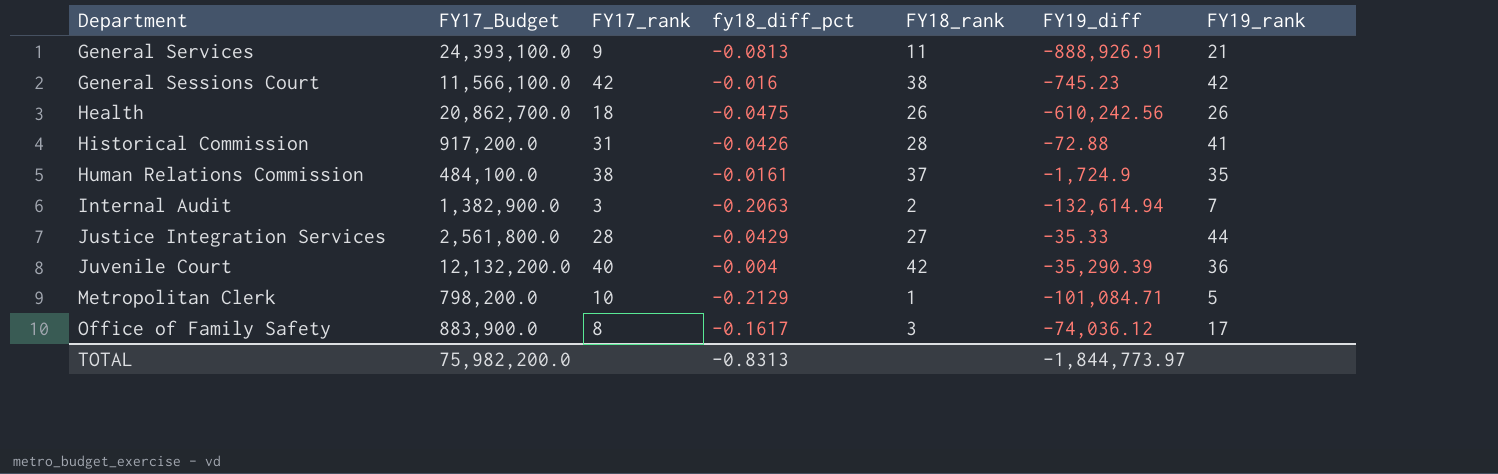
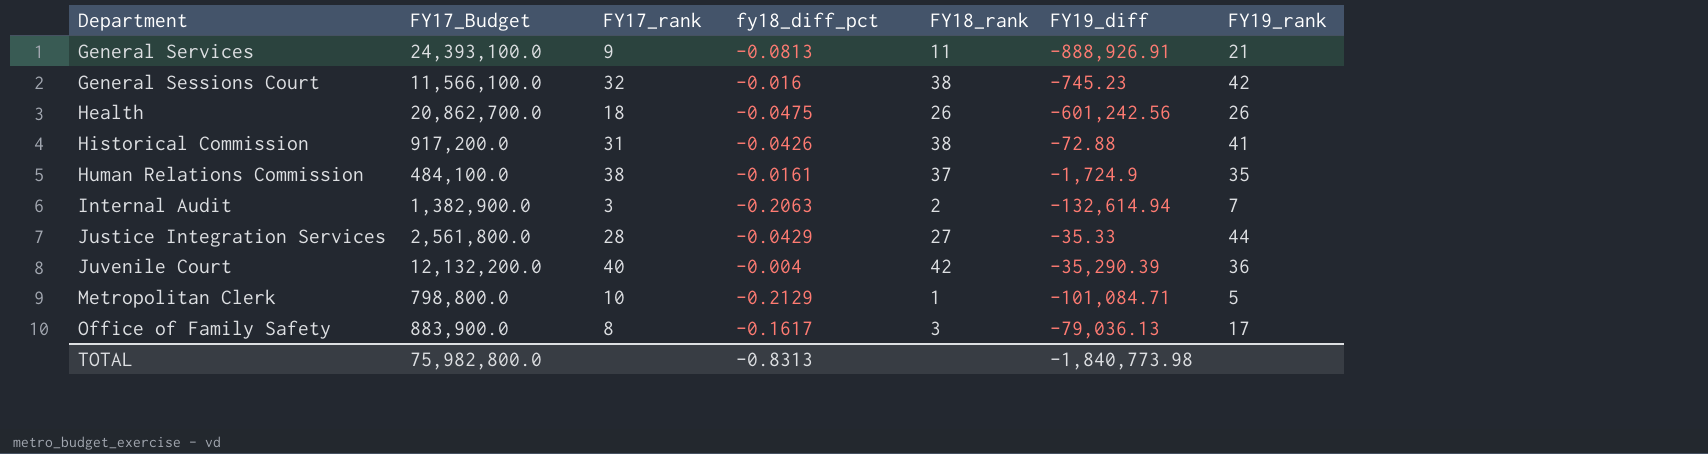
General Sessions Court | FY17_rank: 42 -> 32
Health | FY19_diff: -610,242.56 -> -601,242.56
Historical Commission | FY18_rank: 28 -> 38
Metropolitan Clerk | FY17_Budget: 798,200.0 -> 798,800.0
Office of Family Safety | FY19_diff: -74,036.12 -> -79,036.13
TOTAL | FY17_Budget: 75,982,200.0 -> 75,982,800.0
TOTAL | FY19_diff: -1,844,773.97 -> -1,840,773.98

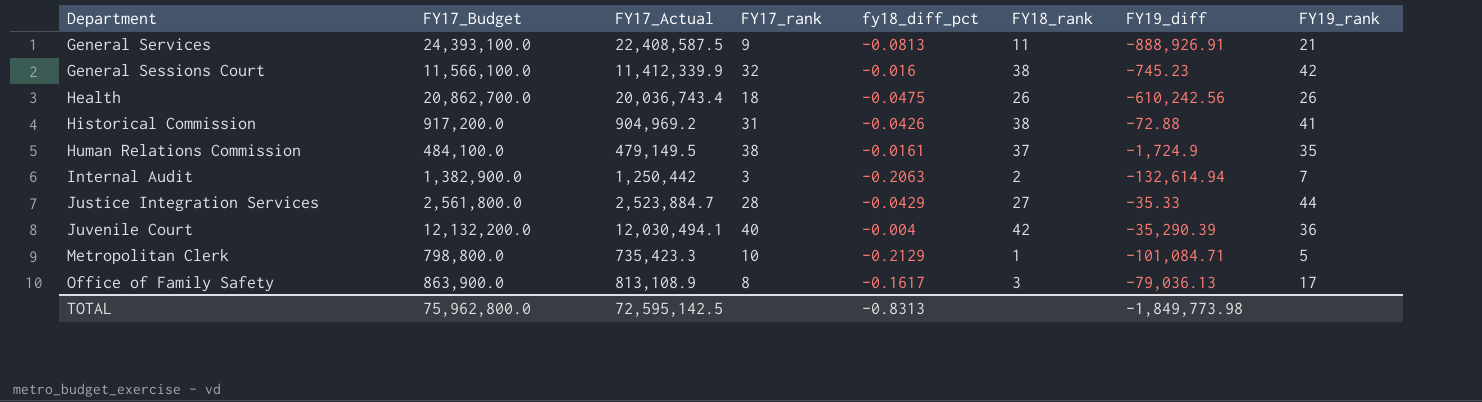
column FY17_Actual | position: none -> 3
Health | FY19_diff: -601,242.56 -> -610,242.56
Office of Family Safety | FY17_Budget: 883,900.0 -> 863,900.0
TOTAL | FY17_Budget: 75,982,800.0 -> 75,962,800.0
TOTAL | FY19_diff: -1,840,773.98 -> -1,849,773.98

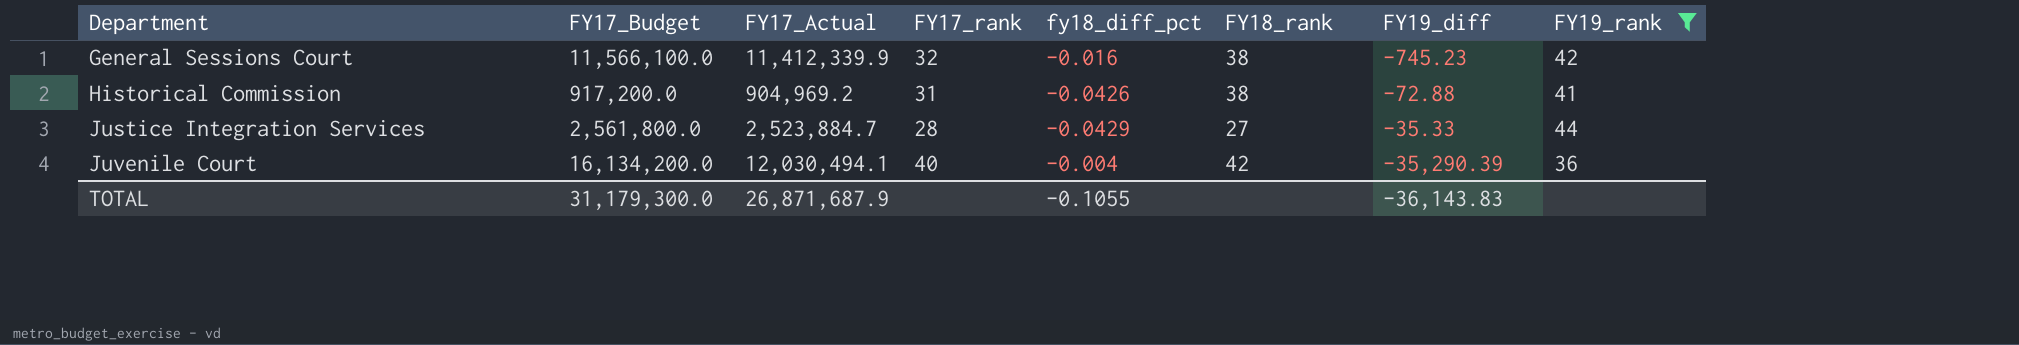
filter: none -> FY19_rank >= 36
Juvenile Court | FY17_Budget: 12,132,200.0 -> 16,134,200.0
TOTAL | FY17_Budget: 75,962,800.0 -> 31,179,300.0
TOTAL | FY17_Actual: 72,595,142.5 -> 26,871,687.9
TOTAL | fy18_diff_pct: -0.8313 -> -0.1055
TOTAL | FY19_diff: -1,849,773.98 -> -36,143.83

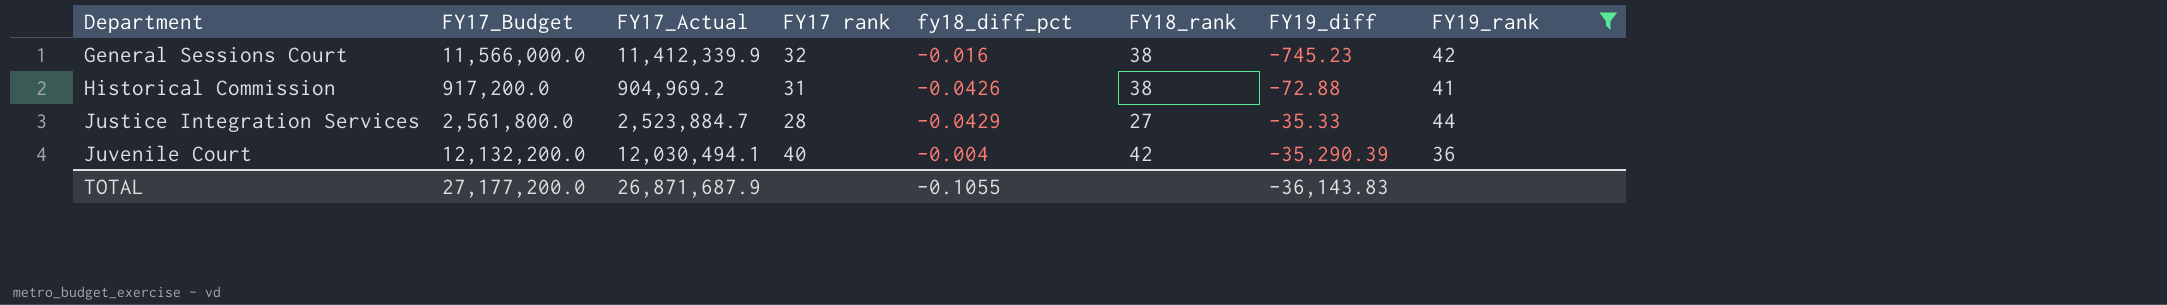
column name: FY17_rank -> FY17 rank
General Sessions Court | FY17_Budget: 11,566,100.0 -> 11,566,000.0
Juvenile Court | FY17_Budget: 16,134,200.0 -> 12,132,200.0
TOTAL | FY17_Budget: 31,179,300.0 -> 27,177,200.0

